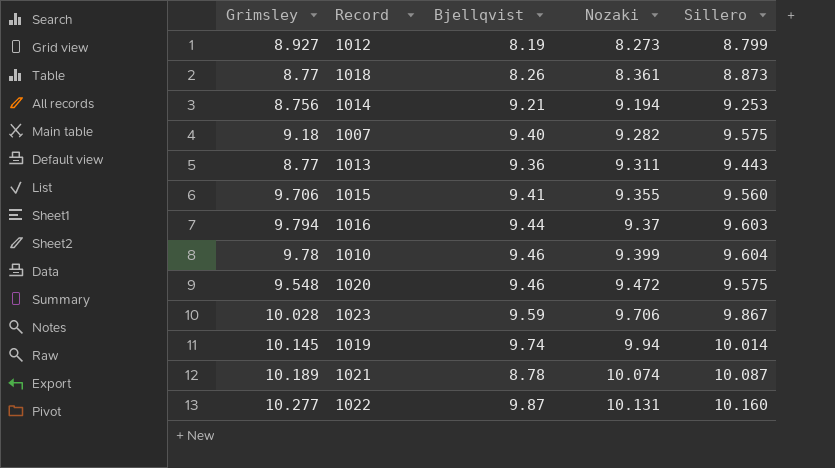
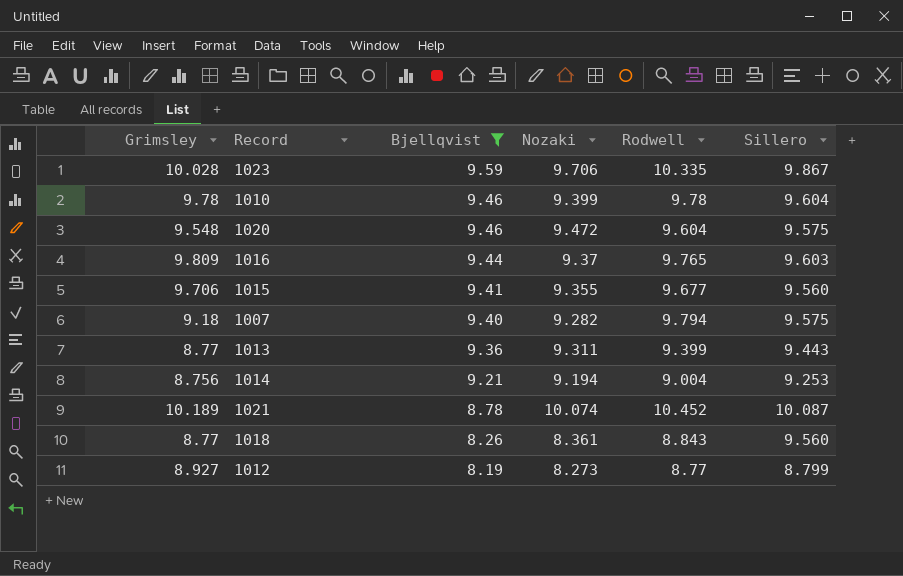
filter: none -> Bjellqvist <= 9.59
row order: Nozaki ascending -> Bjellqvist descending
column Rodwell | position: none -> 5
1016 | Grimsley: 9.794 -> 9.809
1018 | Sillero: 8.873 -> 9.560

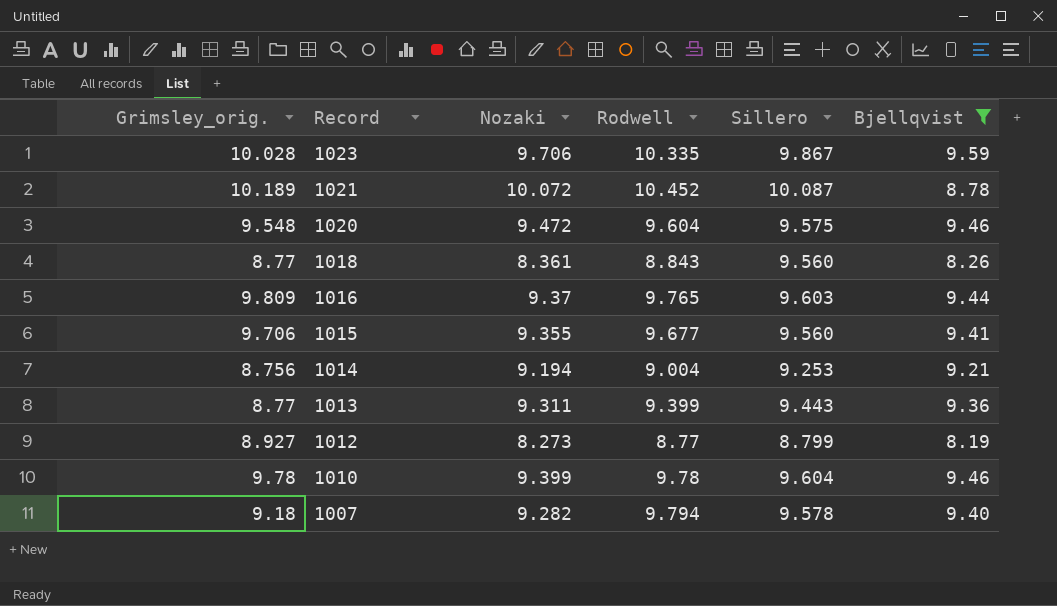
row order: Bjellqvist descending -> Record descending
column name: Grimsley -> Grimsley_orig.
column Bjellqvist | position: 3 -> 6
1021 | Nozaki: 10.074 -> 10.072
1007 | Sillero: 9.575 -> 9.578

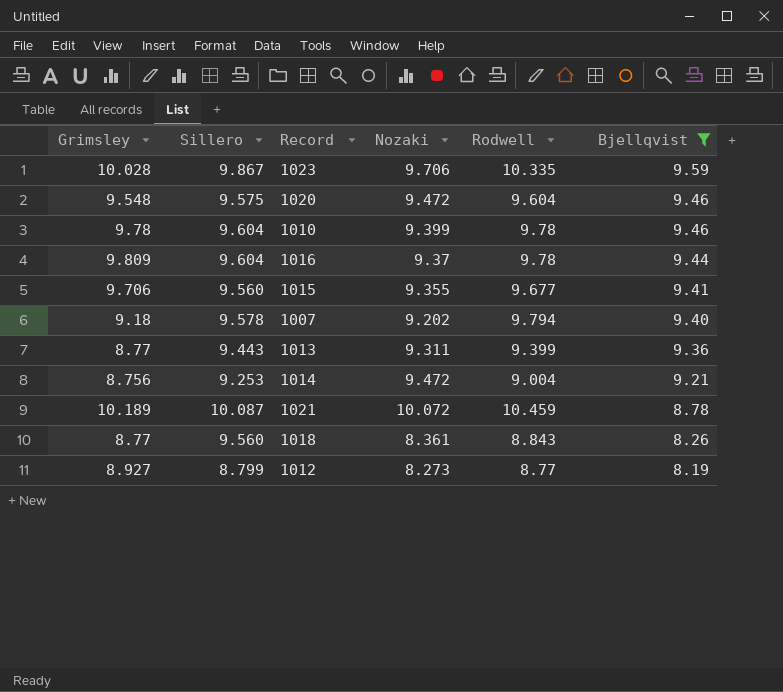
row order: Record descending -> Bjellqvist descending
column name: Grimsley_orig. -> Grimsley
column Sillero | position: 5 -> 2
1016 | Sillero: 9.603 -> 9.604
1016 | Rodwell: 9.765 -> 9.78
1007 | Nozaki: 9.282 -> 9.202
1014 | Nozaki: 9.194 -> 9.472
1021 | Rodwell: 10.452 -> 10.459

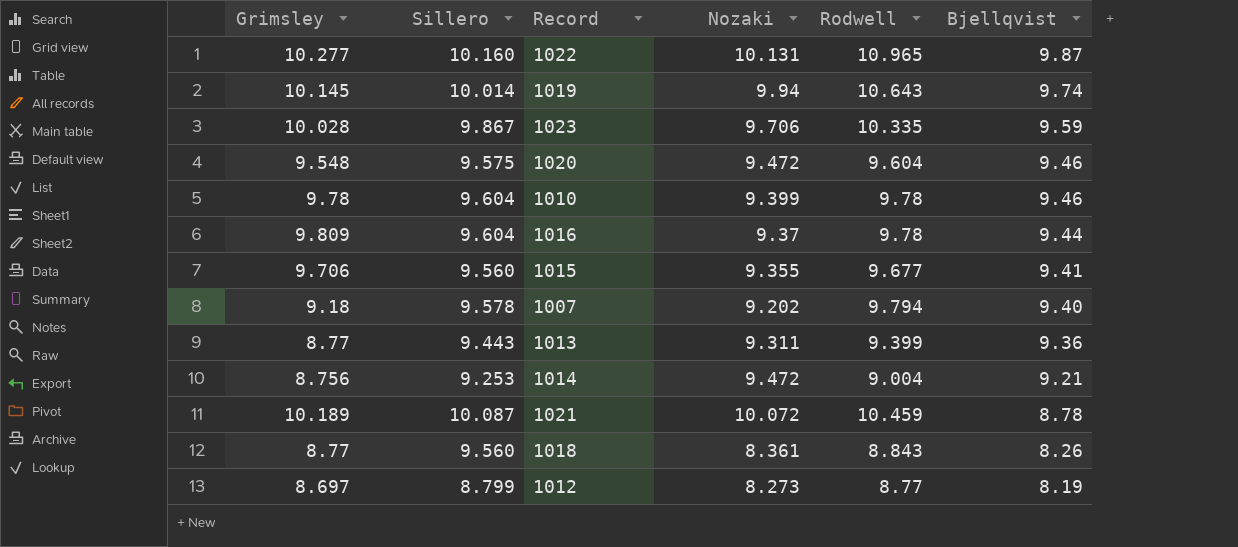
filter: Bjellqvist <= 9.59 -> none
1012 | Grimsley: 8.927 -> 8.697

